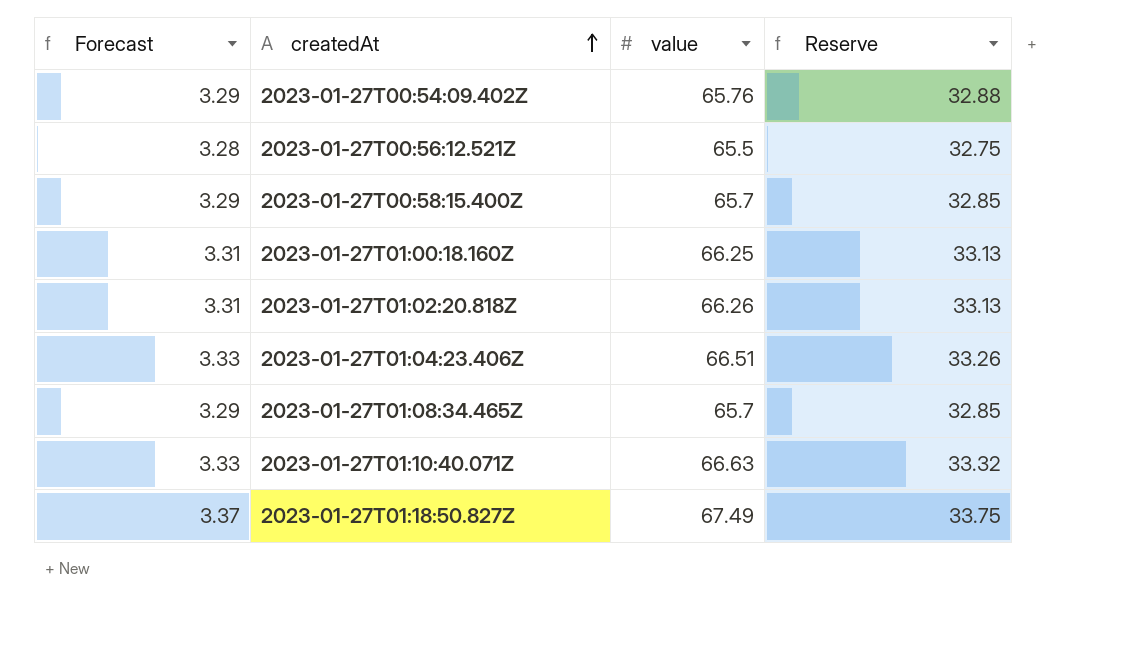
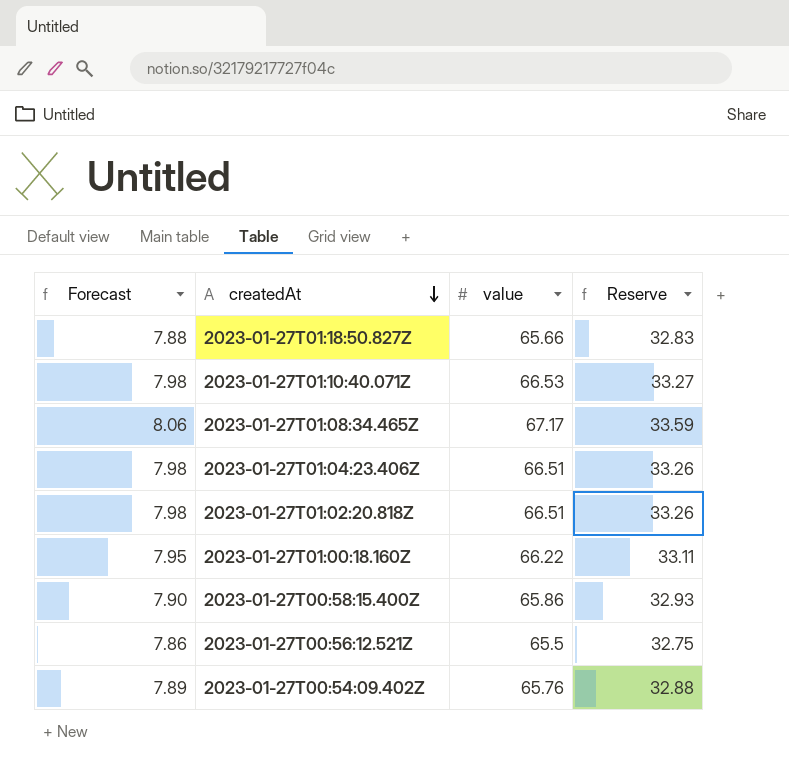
row order: createdAt ascending -> createdAt descending
column Forecast | formula: [value] * 0.05 -> [value] * 0.12
2023-01-27T01:18:50.827Z | value: 67.49 -> 65.66
2023-01-27T01:18:50.827Z | Reserve: 33.75 -> 32.83
2023-01-27T01:10:40.071Z | value: 66.63 -> 66.53
2023-01-27T01:10:40.071Z | Reserve: 33.32 -> 33.27
2023-01-27T01:08:34.465Z | value: 65.7 -> 67.17
2023-01-27T01:08:34.465Z | Reserve: 32.85 -> 33.59
2023-01-27T01:02:20.818Z | value: 66.26 -> 66.51
2023-01-27T01:02:20.818Z | Reserve: 33.13 -> 33.26
2023-01-27T01:00:18.160Z | value: 66.25 -> 66.22
2023-01-27T01:00:18.160Z | Reserve: 33.13 -> 33.11
2023-01-27T00:58:15.400Z | value: 65.7 -> 65.86
2023-01-27T00:58:15.400Z | Reserve: 32.85 -> 32.93

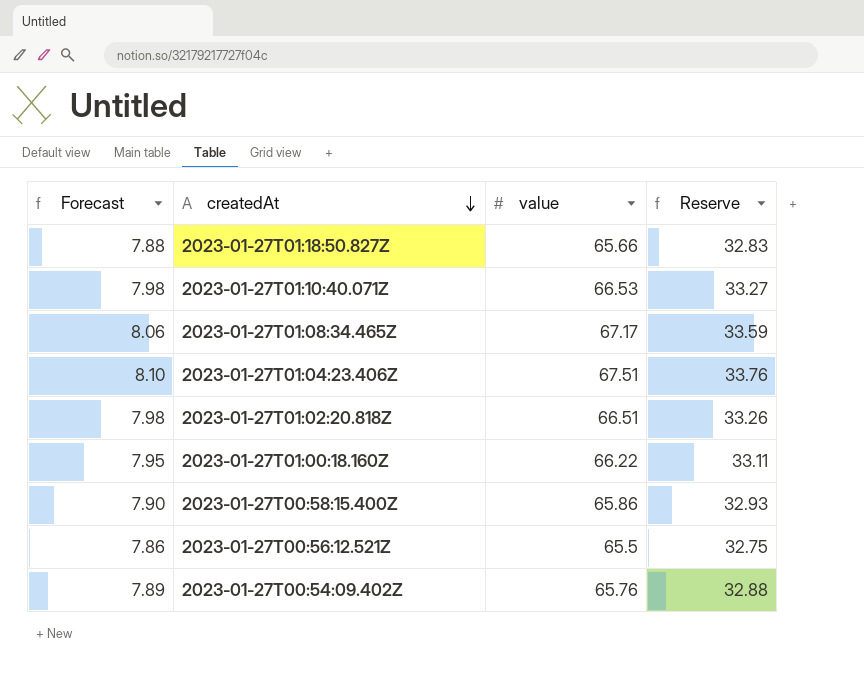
2023-01-27T01:04:23.406Z | Forecast: 7.98 -> 8.10
2023-01-27T01:04:23.406Z | value: 66.51 -> 67.51
2023-01-27T01:04:23.406Z | Reserve: 33.26 -> 33.76

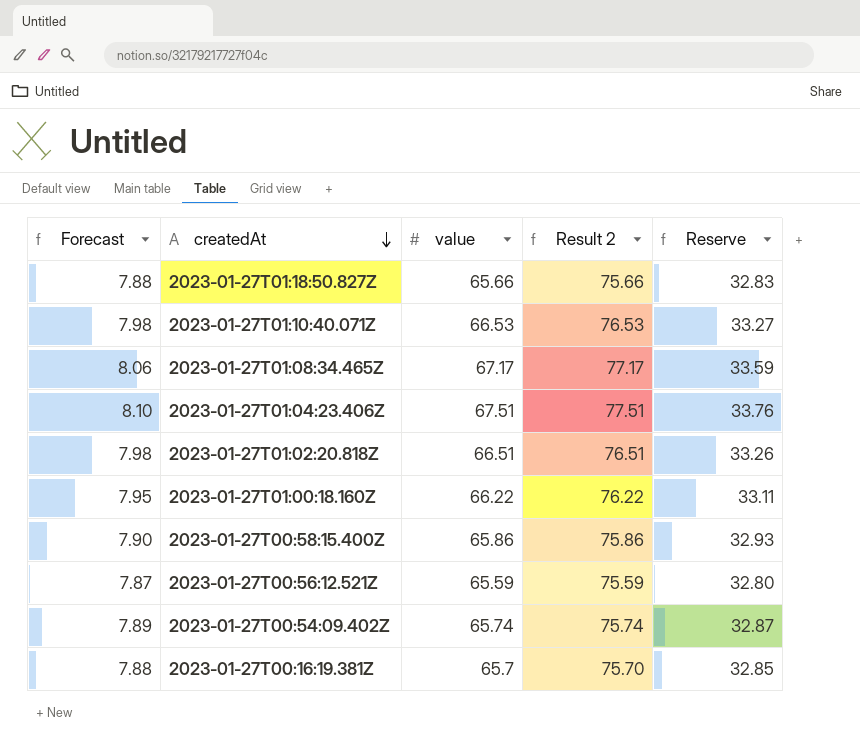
column Result 2 | formula: none -> [value] + 10
2023-01-27T00:56:12.521Z | Forecast: 7.86 -> 7.87
2023-01-27T00:56:12.521Z | value: 65.5 -> 65.59
2023-01-27T00:56:12.521Z | Reserve: 32.75 -> 32.80
2023-01-27T00:54:09.402Z | value: 65.76 -> 65.74
2023-01-27T00:54:09.402Z | Reserve: 32.88 -> 32.87
row 2023-01-27T00:16:19.381Z: none -> 7.88 | 65.7 | 75.70 | 32.85

